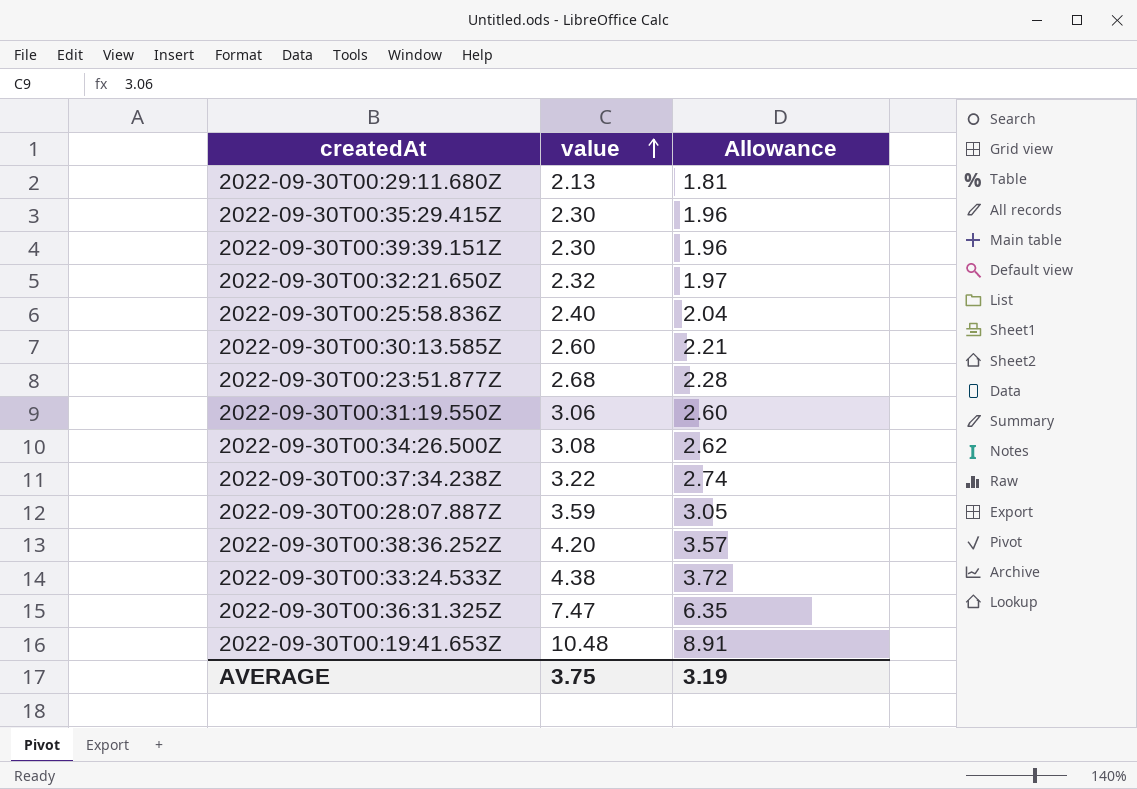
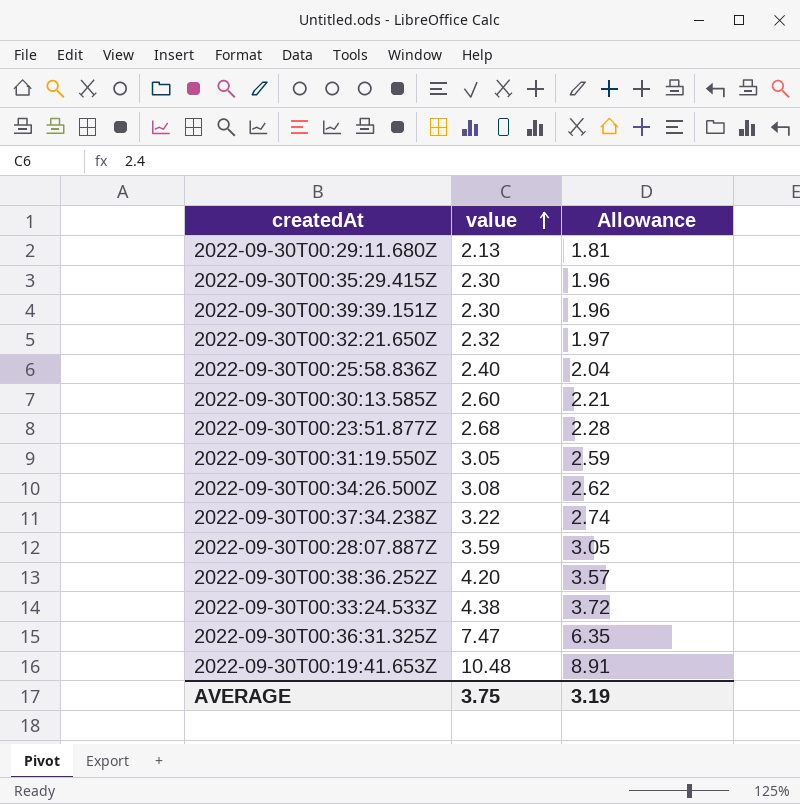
2022-09-30T00:31:19.550Z | value: 3.06 -> 3.05
2022-09-30T00:31:19.550Z | Allowance: 2.60 -> 2.59

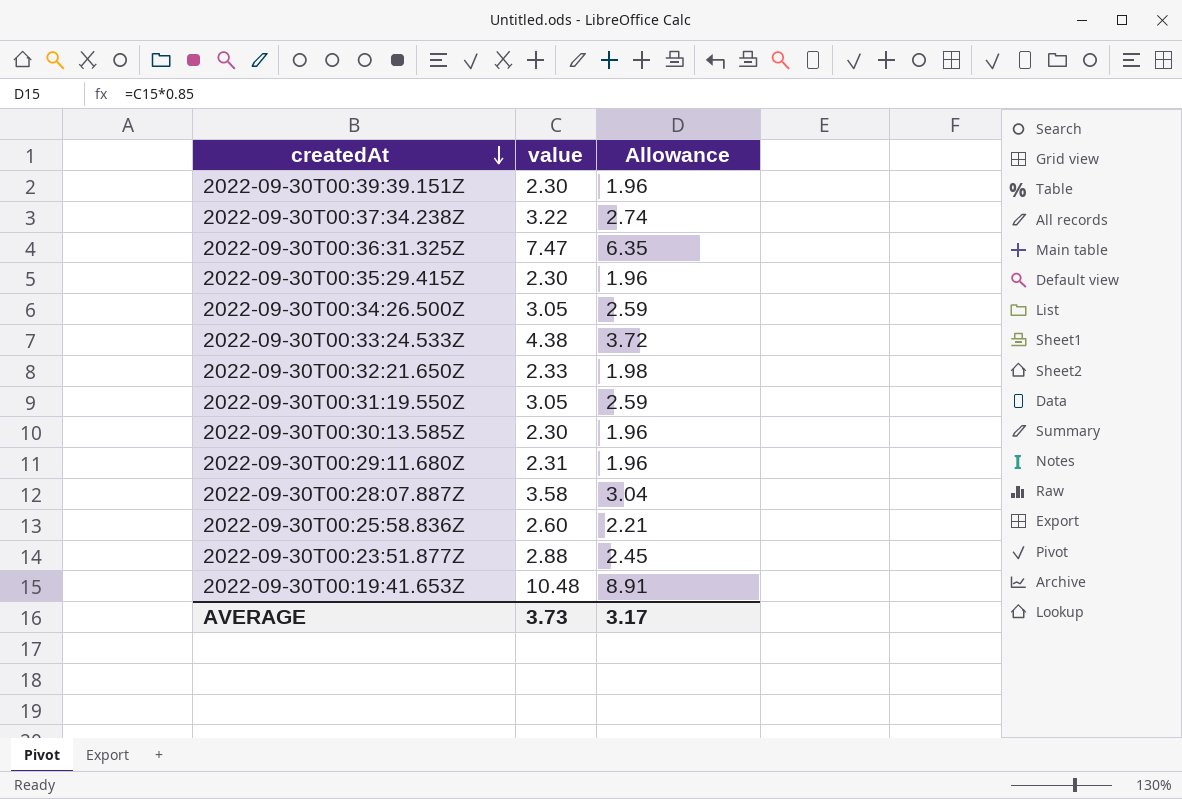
row order: value ascending -> createdAt descending
row 2022-09-30T00:38:36.252Z: 4.20 | 3.57 -> none
2022-09-30T00:34:26.500Z | value: 3.08 -> 3.05
2022-09-30T00:34:26.500Z | Allowance: 2.62 -> 2.59
2022-09-30T00:32:21.650Z | value: 2.32 -> 2.33
2022-09-30T00:32:21.650Z | Allowance: 1.97 -> 1.98
2022-09-30T00:30:13.585Z | value: 2.60 -> 2.30
2022-09-30T00:30:13.585Z | Allowance: 2.21 -> 1.96
2022-09-30T00:29:11.680Z | value: 2.13 -> 2.31
2022-09-30T00:29:11.680Z | Allowance: 1.81 -> 1.96
2022-09-30T00:28:07.887Z | value: 3.59 -> 3.58
2022-09-30T00:28:07.887Z | Allowance: 3.05 -> 3.04
2022-09-30T00:25:58.836Z | value: 2.40 -> 2.60
2022-09-30T00:25:58.836Z | Allowance: 2.04 -> 2.21
2022-09-30T00:23:51.877Z | value: 2.68 -> 2.88
2022-09-30T00:23:51.877Z | Allowance: 2.28 -> 2.45
AVERAGE | value: 3.75 -> 3.73
AVERAGE | Allowance: 3.19 -> 3.17

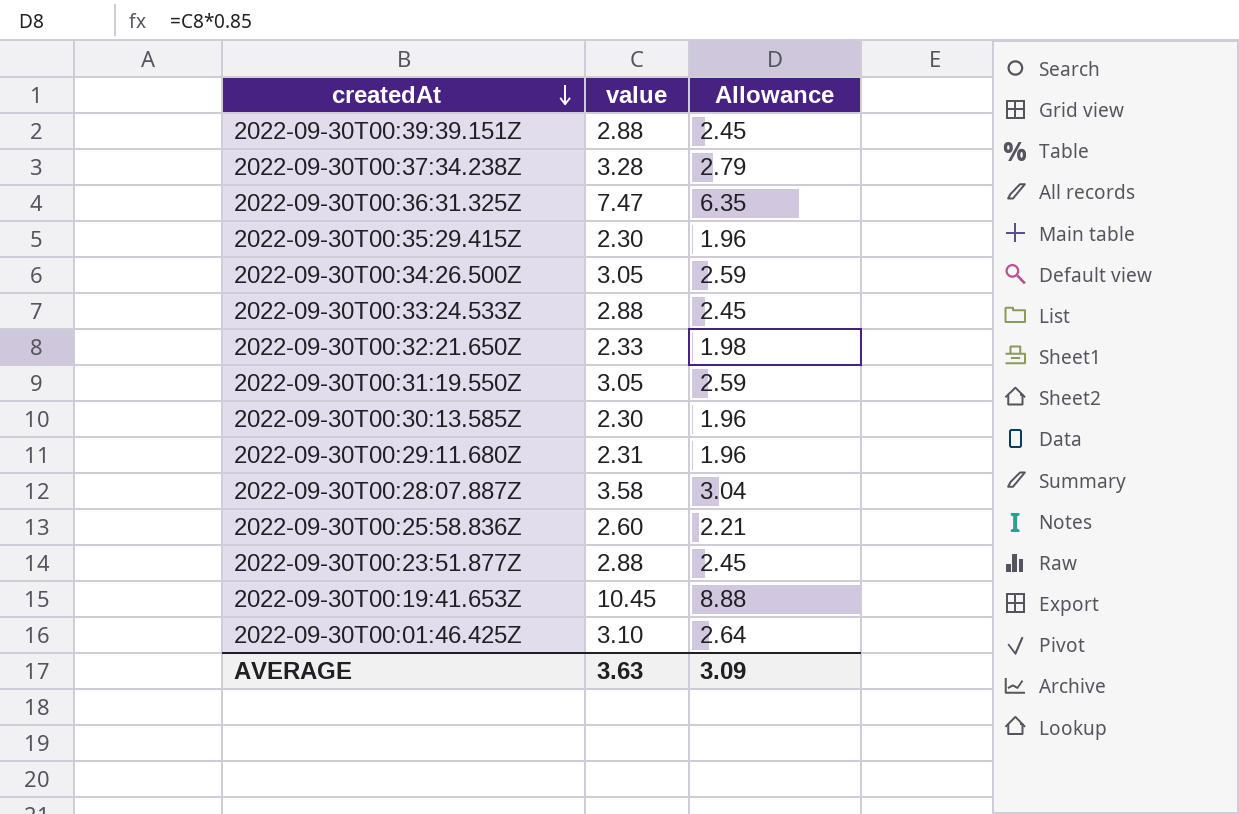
2022-09-30T00:39:39.151Z | value: 2.30 -> 2.88
2022-09-30T00:39:39.151Z | Allowance: 1.96 -> 2.45
2022-09-30T00:37:34.238Z | value: 3.22 -> 3.28
2022-09-30T00:37:34.238Z | Allowance: 2.74 -> 2.79
2022-09-30T00:33:24.533Z | value: 4.38 -> 2.88
2022-09-30T00:33:24.533Z | Allowance: 3.72 -> 2.45
2022-09-30T00:19:41.653Z | value: 10.48 -> 10.45
2022-09-30T00:19:41.653Z | Allowance: 8.91 -> 8.88
row 2022-09-30T00:01:46.425Z: none -> 3.10 | 2.64
AVERAGE | value: 3.73 -> 3.63
AVERAGE | Allowance: 3.17 -> 3.09

